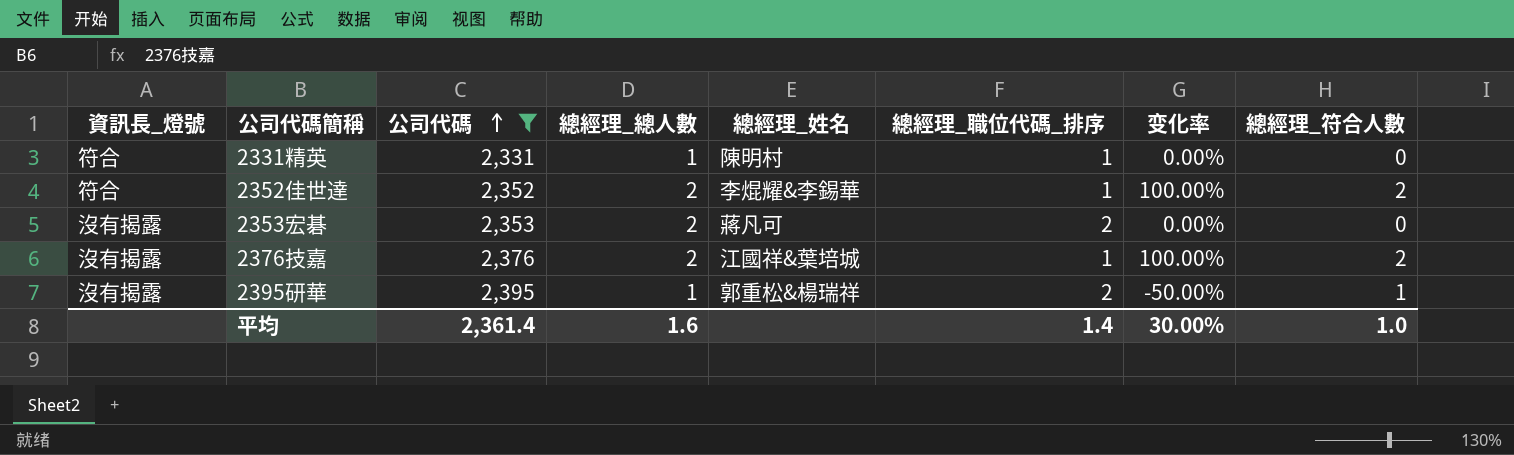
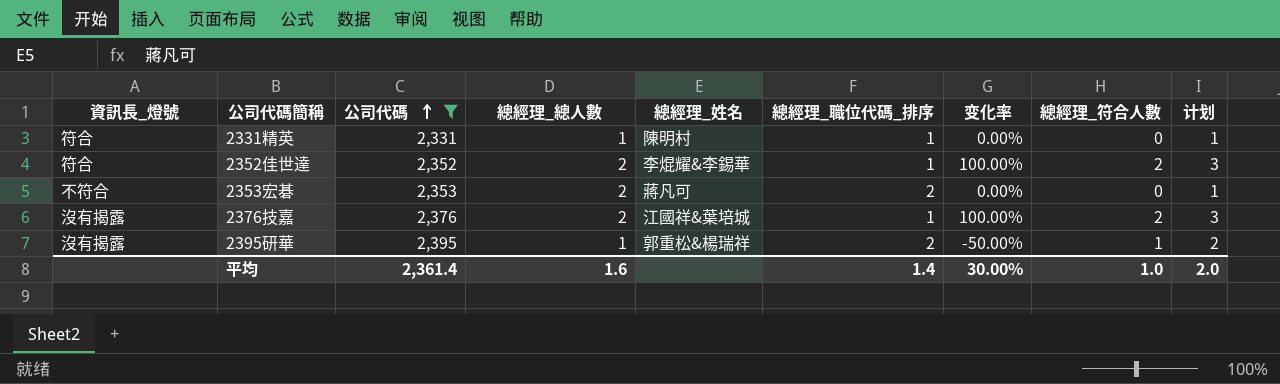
column 计划 | formula: none -> [總經理_符合人數] + 1
2353宏碁 | 資訊長_燈號: 沒有揭露 -> 不符合

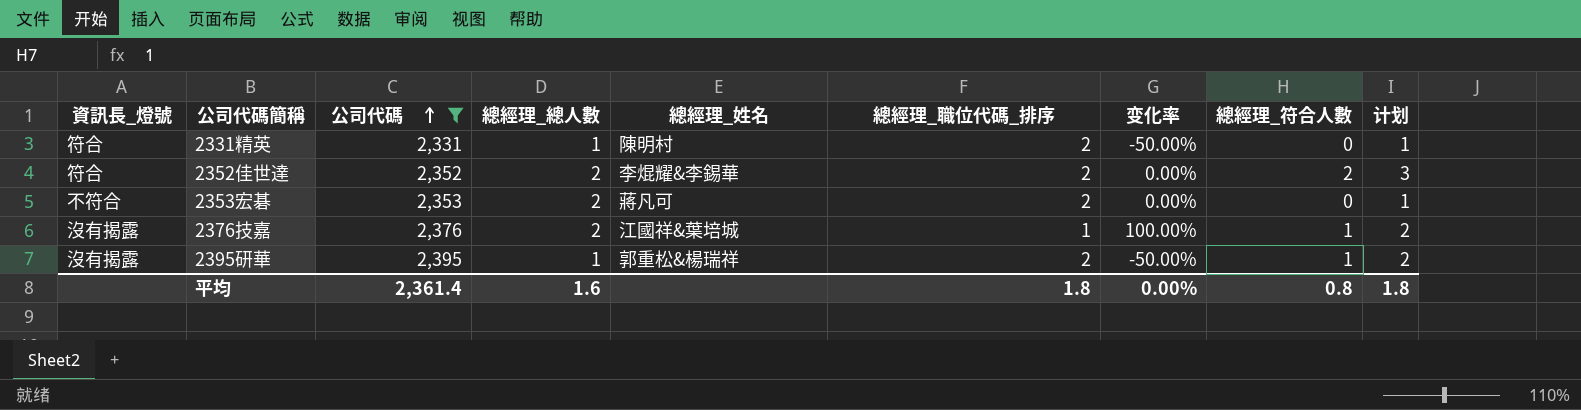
2331精英 | 總經理_職位代碼_排序: 1 -> 2
2331精英 | 变化率: 0.00% -> -50.00%
2352佳世達 | 總經理_職位代碼_排序: 1 -> 2
2352佳世達 | 变化率: 100.00% -> 0.00%
2376技嘉 | 總經理_符合人數: 2 -> 1
2376技嘉 | 计划: 3 -> 2
平均 | 總經理_職位代碼_排序: 1.4 -> 1.8
平均 | 变化率: 30.00% -> 0.00%
平均 | 總經理_符合人數: 1.0 -> 0.8
平均 | 计划: 2.0 -> 1.8

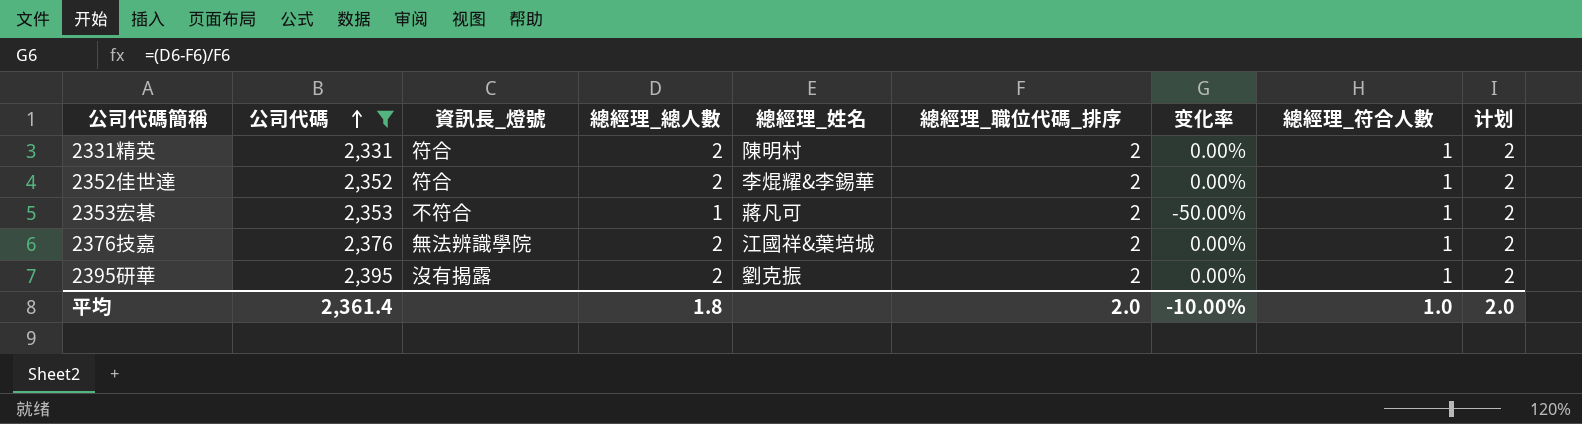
column 資訊長_燈號 | position: 1 -> 3
2331精英 | 總經理_總人數: 1 -> 2
2331精英 | 变化率: -50.00% -> 0.00%
2331精英 | 總經理_符合人數: 0 -> 1
2331精英 | 计划: 1 -> 2
2352佳世達 | 總經理_符合人數: 2 -> 1
2352佳世達 | 计划: 3 -> 2
2353宏碁 | 總經理_總人數: 2 -> 1
2353宏碁 | 变化率: 0.00% -> -50.00%
2353宏碁 | 總經理_符合人數: 0 -> 1
2353宏碁 | 计划: 1 -> 2
2376技嘉 | 資訊長_燈號: 沒有揭露 -> 無法辨識學院
2376技嘉 | 總經理_職位代碼_排序: 1 -> 2
2376技嘉 | 变化率: 100.00% -> 0.00%
2395研華 | 總經理_總人數: 1 -> 2
2395研華 | 總經理_姓名: 郭重松&楊瑞祥 -> 劉克振
2395研華 | 变化率: -50.00% -> 0.00%
平均 | 總經理_總人數: 1.6 -> 1.8
平均 | 總經理_職位代碼_排序: 1.8 -> 2.0
平均 | 变化率: 0.00% -> -10.00%
平均 | 總經理_符合人數: 0.8 -> 1.0
平均 | 计划: 1.8 -> 2.0

